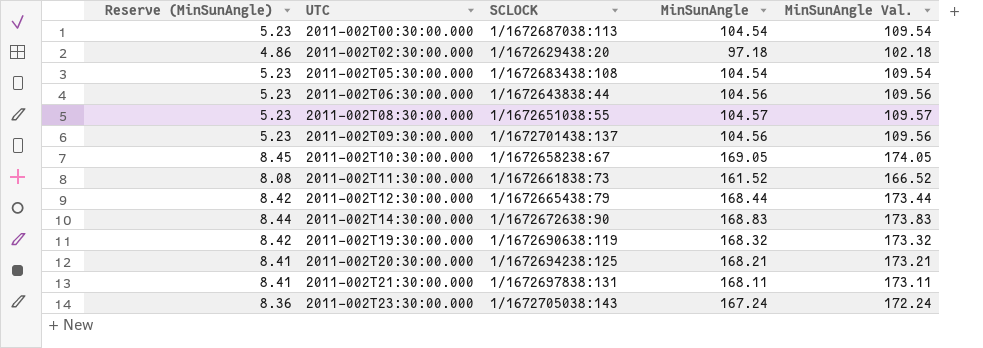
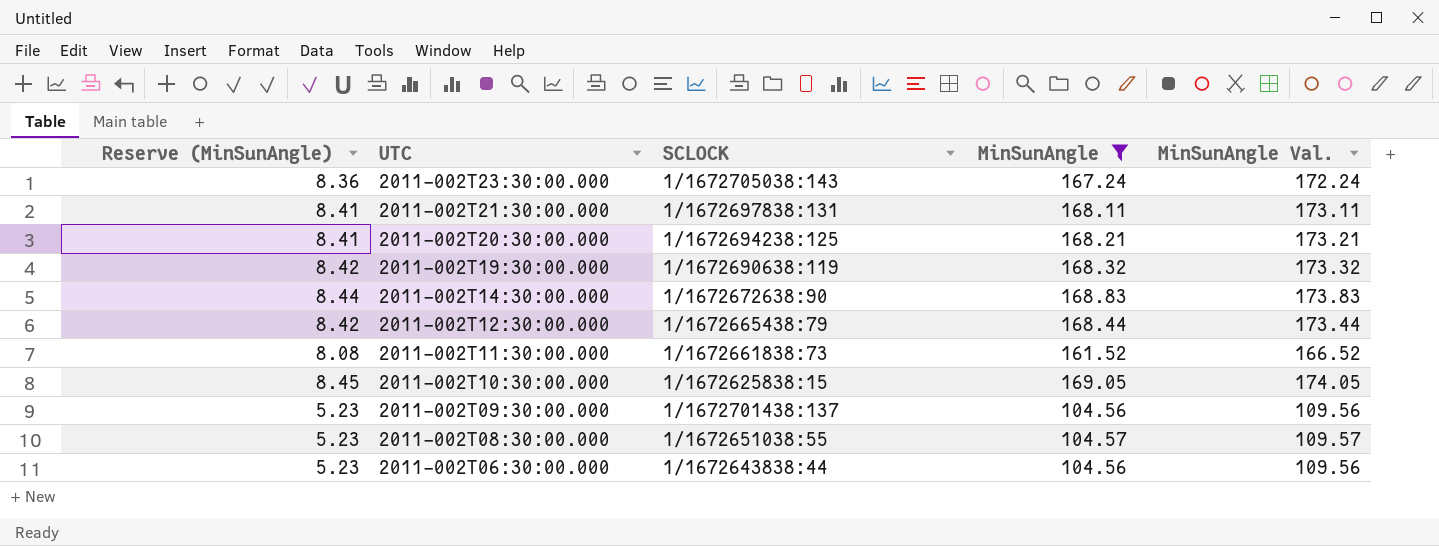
filter: none -> MinSunAngle >= 104.56
row order: UTC ascending -> UTC descending
2011-002T10:30:00.000 | SCLOCK: 1/1672658238:67 -> 1/1672625838:15

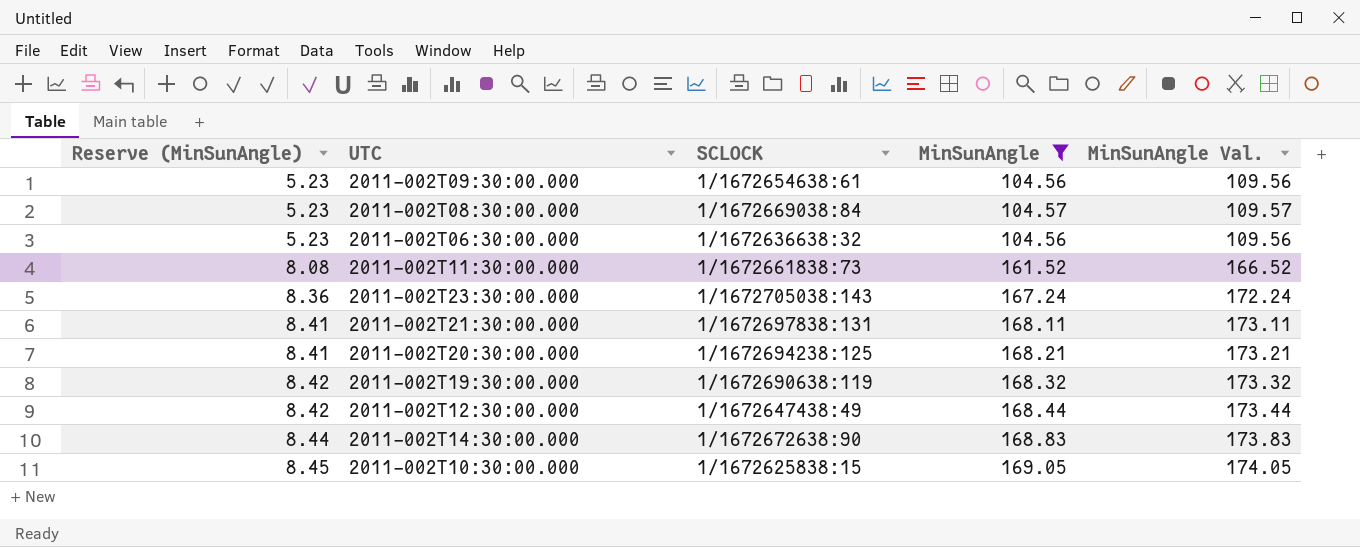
row order: UTC descending -> Reserve (MinSunAngle) ascending
2011-002T09:30:00.000 | SCLOCK: 1/1672701438:137 -> 1/1672654638:61
2011-002T08:30:00.000 | SCLOCK: 1/1672651038:55 -> 1/1672669038:84
2011-002T06:30:00.000 | SCLOCK: 1/1672643838:44 -> 1/1672636638:32
2011-002T12:30:00.000 | SCLOCK: 1/1672665438:79 -> 1/1672647438:49

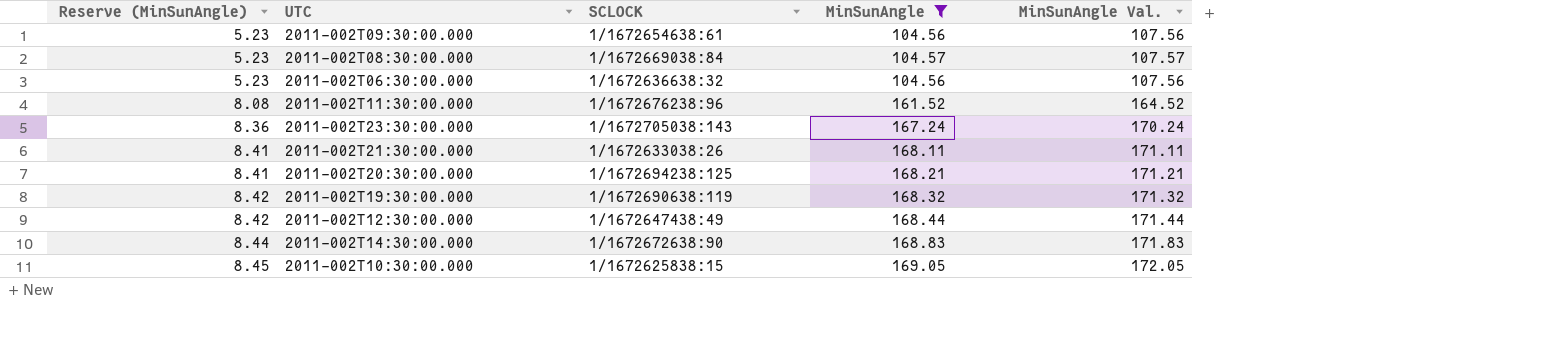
column MinSunAngle Val. | formula: [MinSunAngle] + 5 -> [MinSunAngle] + 3
2011-002T11:30:00.000 | SCLOCK: 1/1672661838:73 -> 1/1672676238:96
2011-002T21:30:00.000 | SCLOCK: 1/1672697838:131 -> 1/1672633038:26

